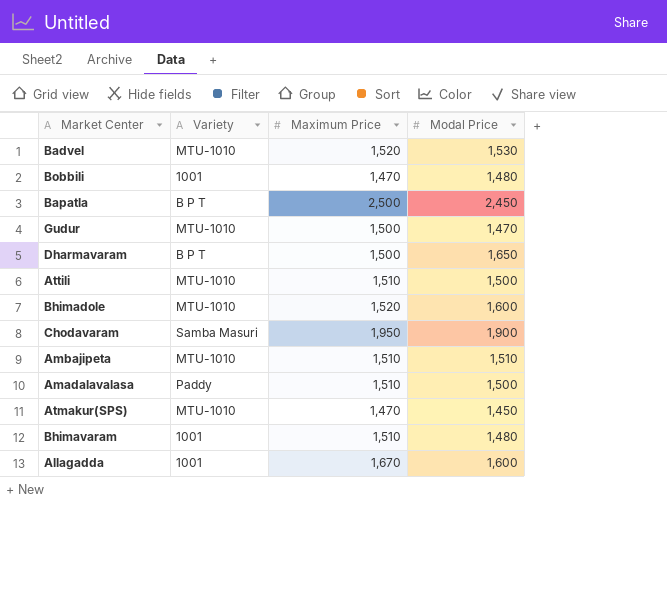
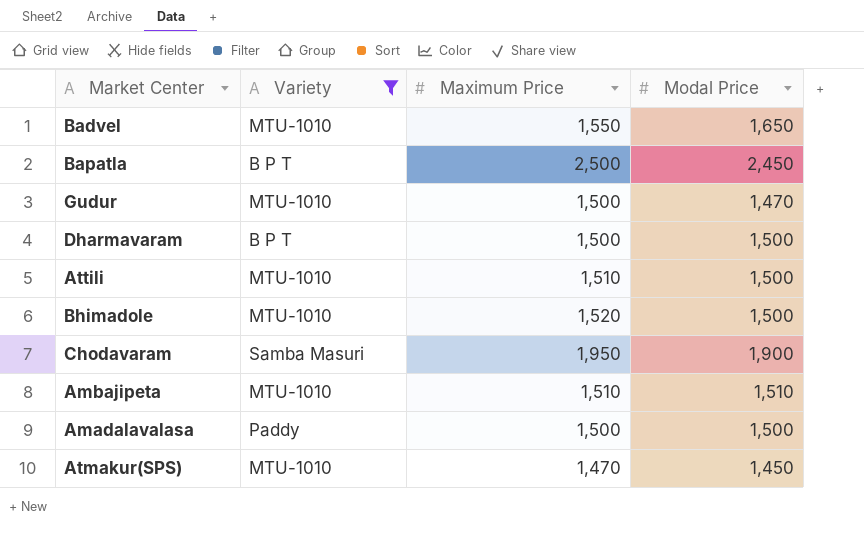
filter: none -> Variety != 1001
Badvel | Maximum Price: 1,520 -> 1,550
Badvel | Modal Price: 1,530 -> 1,650
Dharmavaram | Modal Price: 1,650 -> 1,500
Bhimadole | Modal Price: 1,600 -> 1,500
Amadalavalasa | Maximum Price: 1,510 -> 1,500

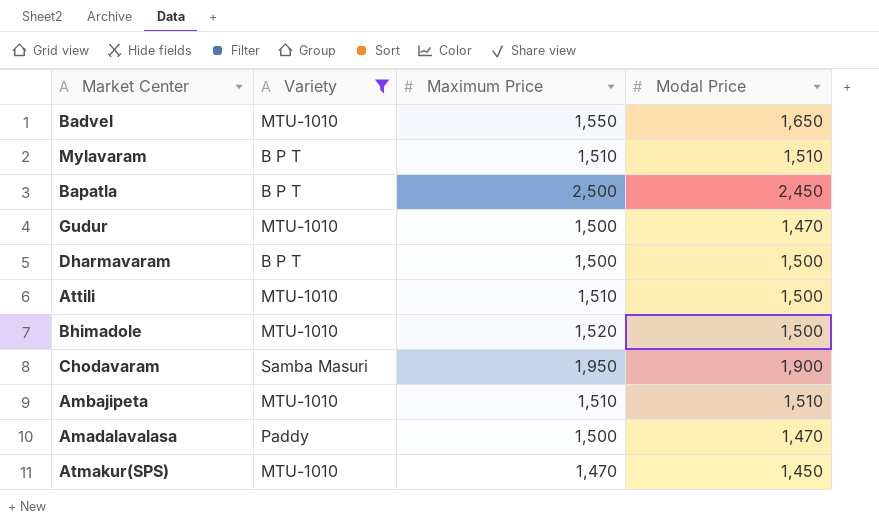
row Mylavaram: none -> B P T | 1,510 | 1,510
Amadalavalasa | Modal Price: 1,500 -> 1,470

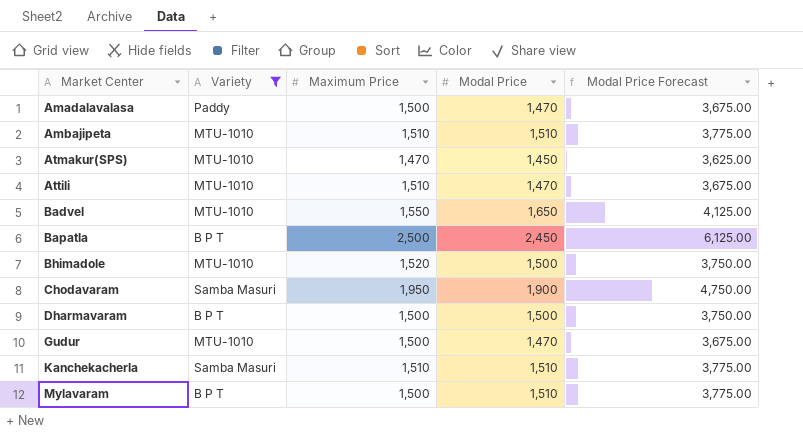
row order: none -> Market Center ascending
column Modal Price Forecast | formula: none -> [Modal Price] * 2.5
Attili | Modal Price: 1,500 -> 1,470
row Kanchekacherla: none -> Samba Masuri | 1,510 | 1,510 | 3,775.00
Mylavaram | Maximum Price: 1,510 -> 1,500

